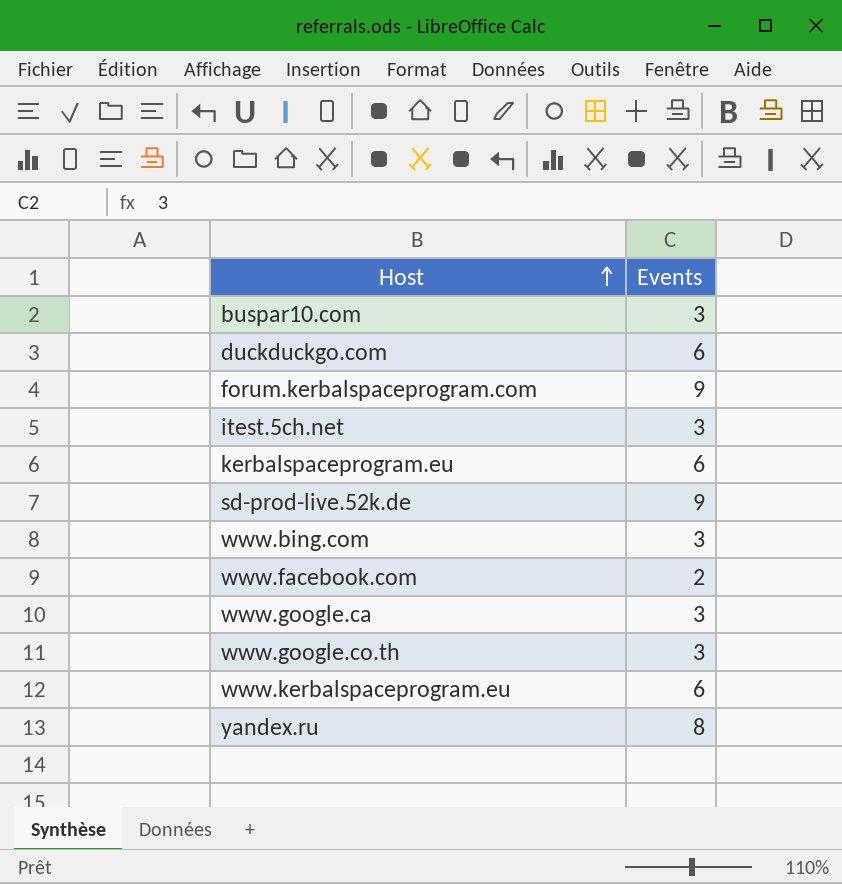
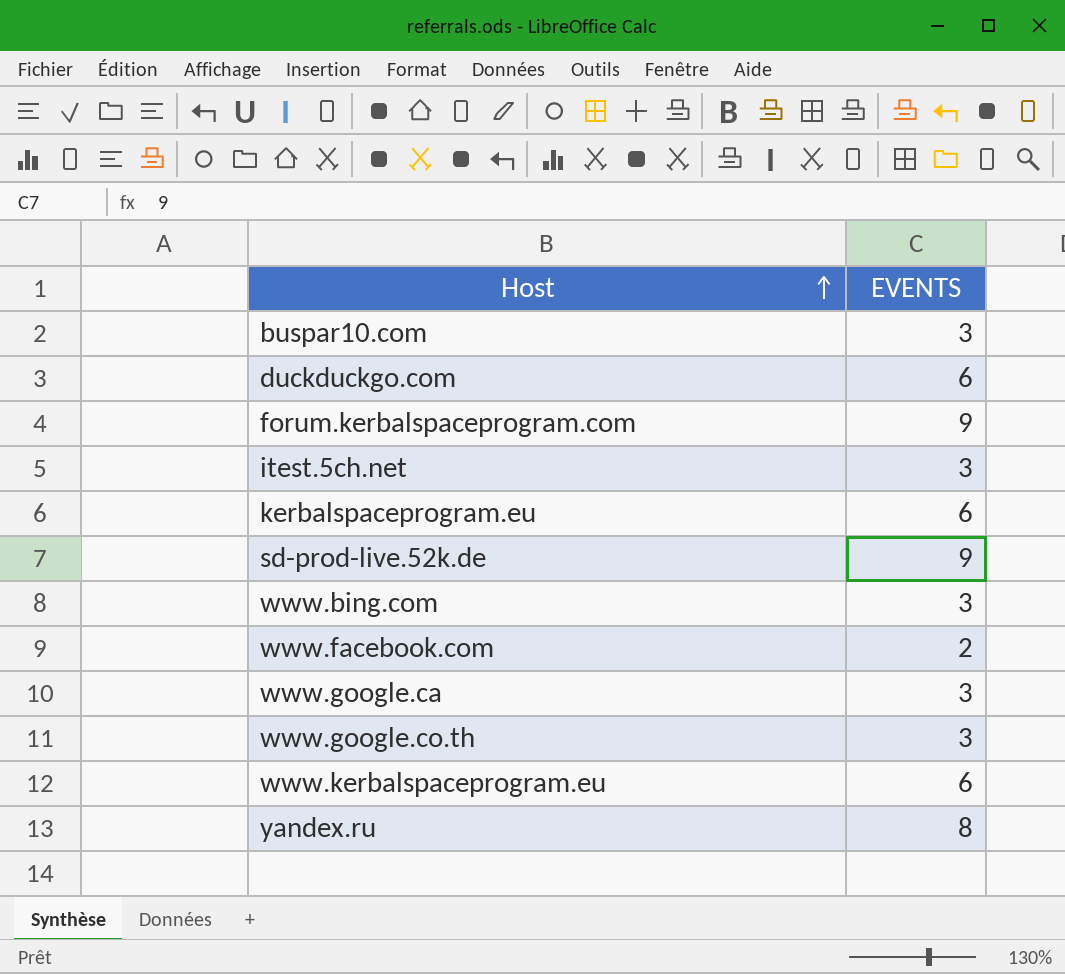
column name: Events -> EVENTS

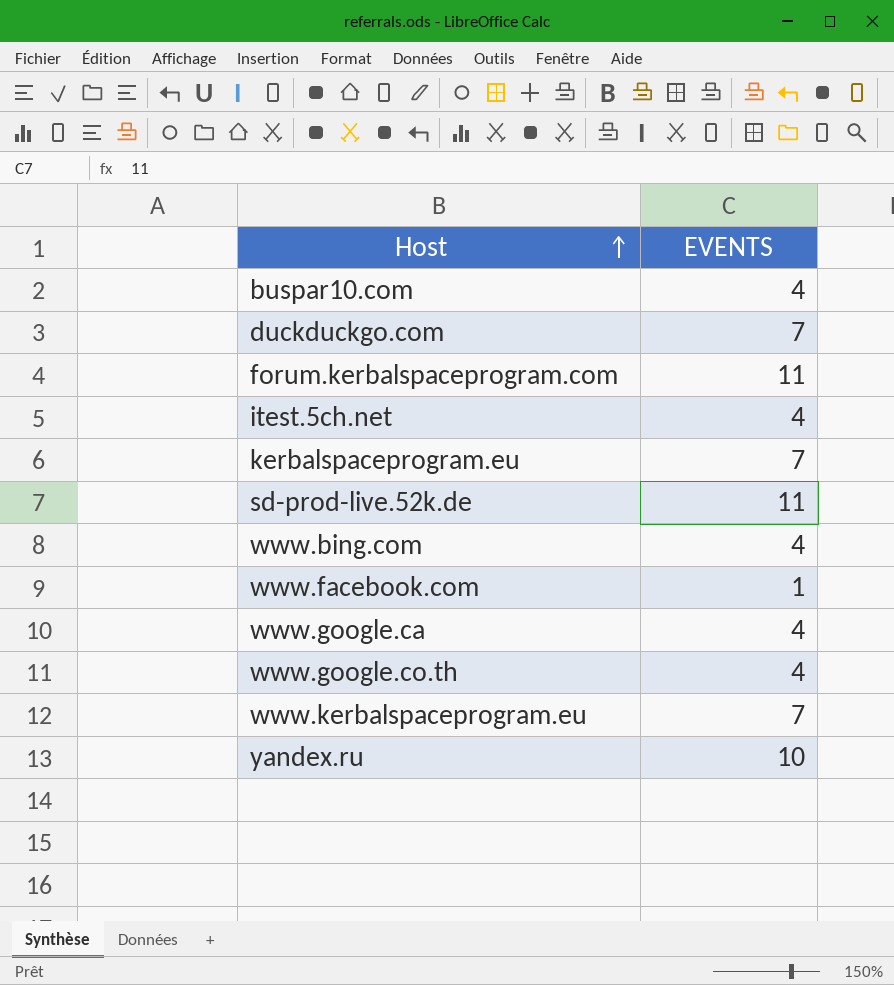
buspar10.com | EVENTS: 3 -> 4
duckduckgo.com | EVENTS: 6 -> 7
forum.kerbalspaceprogram.com | EVENTS: 9 -> 11
itest.5ch.net | EVENTS: 3 -> 4
kerbalspaceprogram.eu | EVENTS: 6 -> 7
sd-prod-live.52k.de | EVENTS: 9 -> 11
www.bing.com | EVENTS: 3 -> 4
www.facebook.com | EVENTS: 2 -> 1
www.google.ca | EVENTS: 3 -> 4
www.google.co.th | EVENTS: 3 -> 4
www.kerbalspaceprogram.eu | EVENTS: 6 -> 7
yandex.ru | EVENTS: 8 -> 10

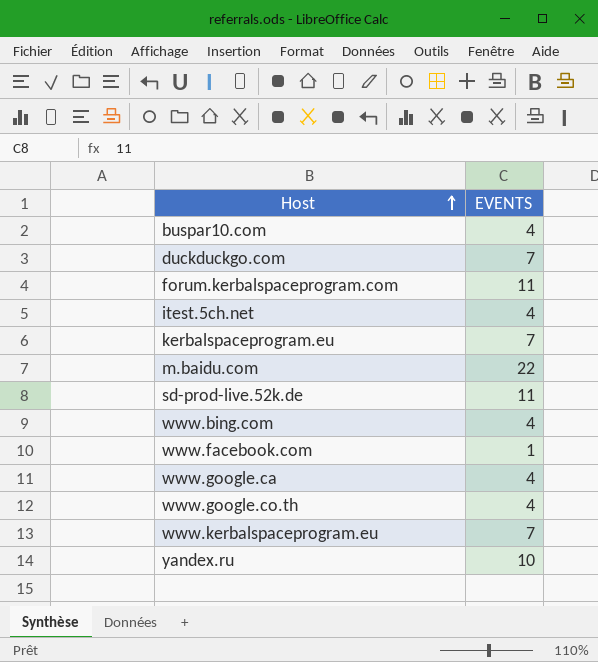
row m.baidu.com: none -> 22

